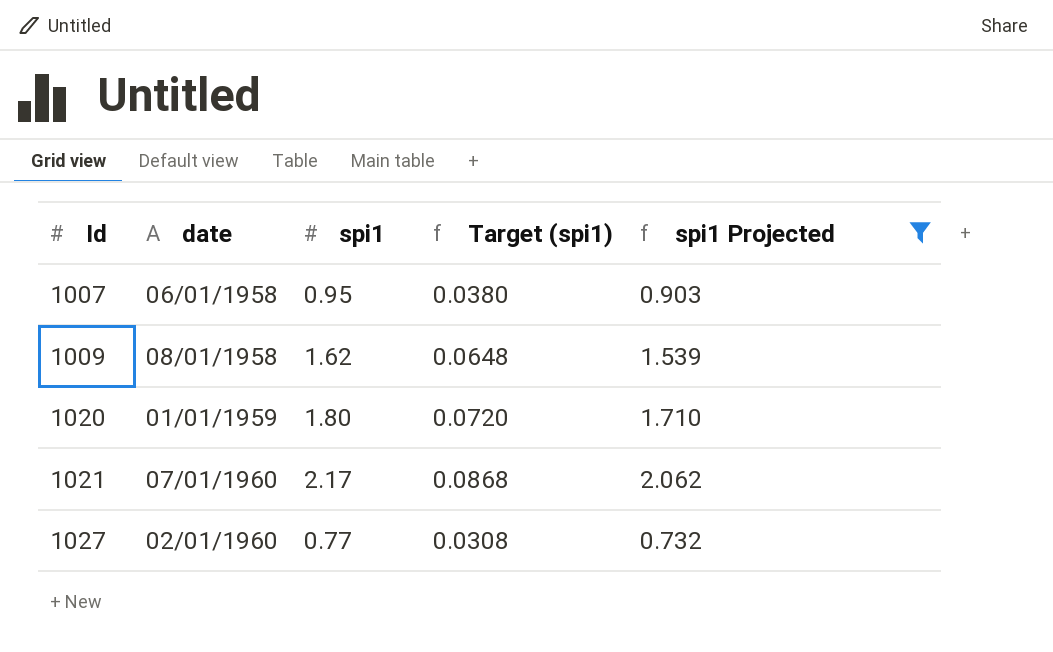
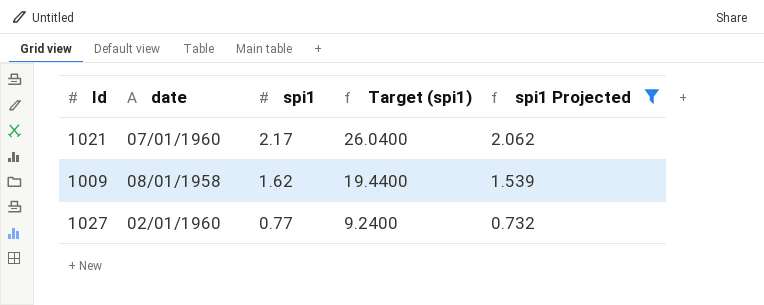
row order: Id ascending -> spi1 descending
column Target (spi1) | formula: [spi1] * 0.04 -> [spi1] * 12
row 1007: 06/01/1958 | 0.95 | 0.0380 | 0.903 -> none
row 1020: 01/01/1959 | 1.80 | 0.0720 | 1.710 -> none

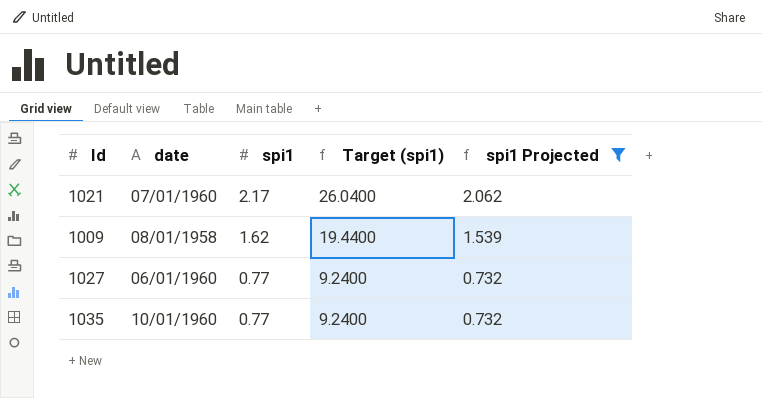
1027 | date: 02/01/1960 -> 06/01/1960
row 1035: none -> 10/01/1960 | 0.77 | 9.2400 | 0.732

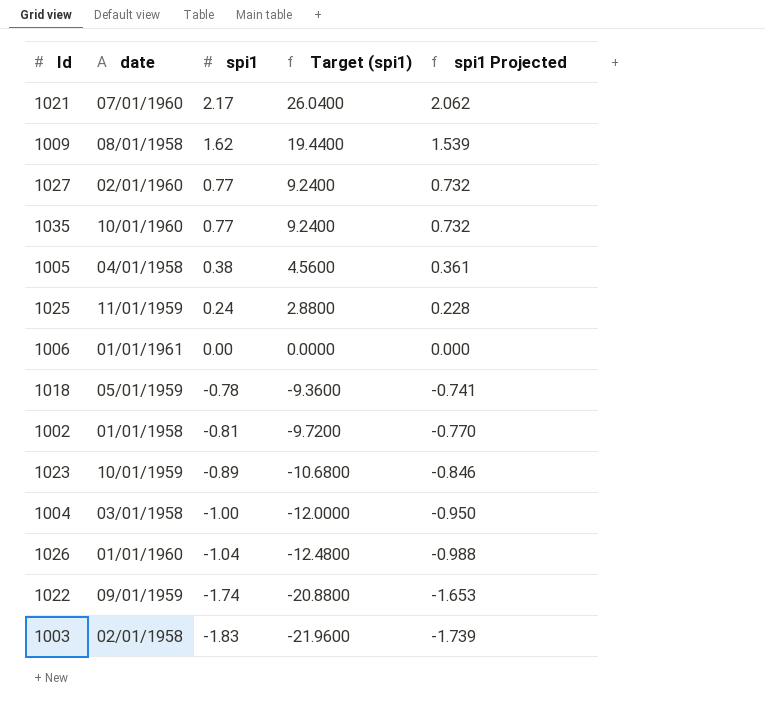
filter: spi1 Projected >= 0.732 -> none
1027 | date: 06/01/1960 -> 02/01/1960

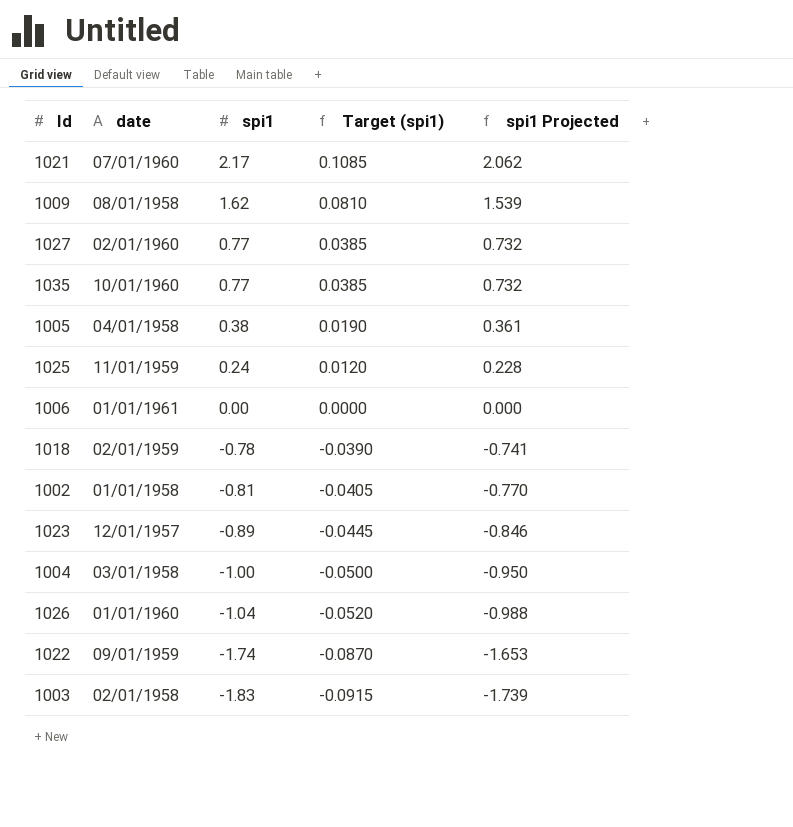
column Target (spi1) | formula: [spi1] * 12 -> [spi1] * 0.05
1018 | date: 05/01/1959 -> 02/01/1959
1023 | date: 10/01/1959 -> 12/01/1957

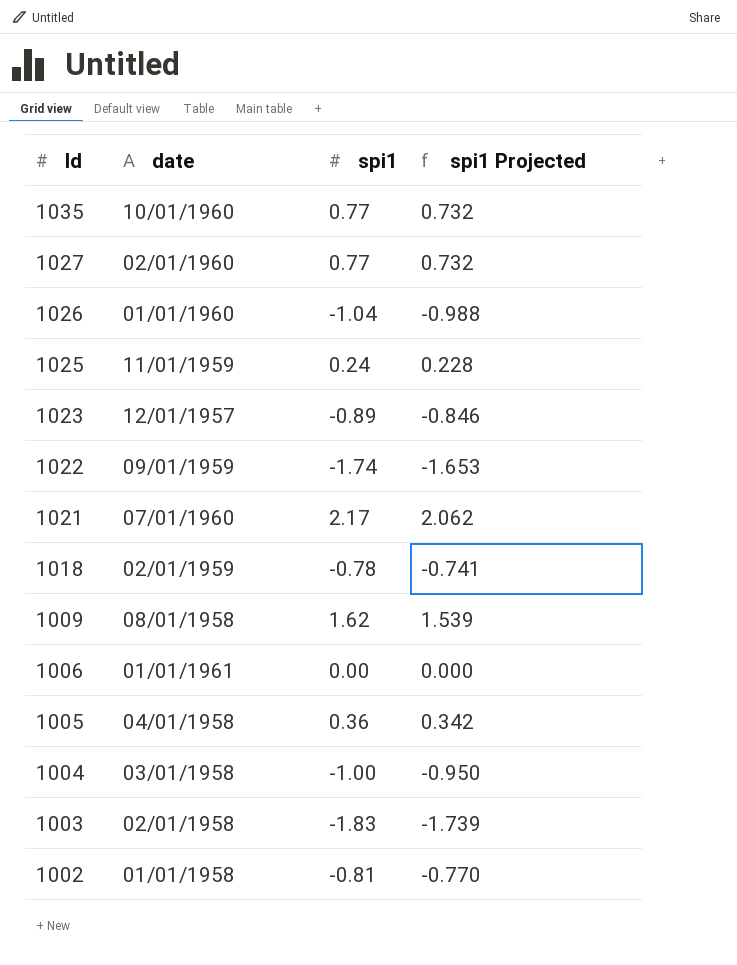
row order: spi1 descending -> Id descending
column Target (spi1) | formula: [spi1] * 0.05 -> none
1005 | spi1: 0.38 -> 0.36
1005 | spi1 Projected: 0.361 -> 0.342

